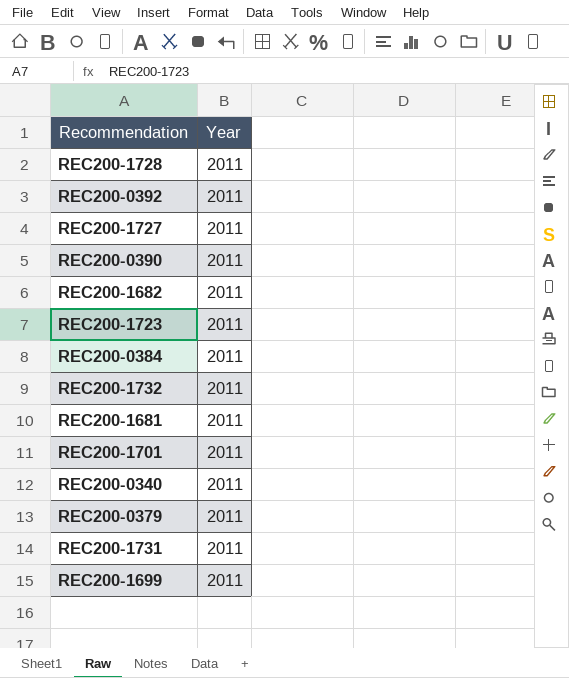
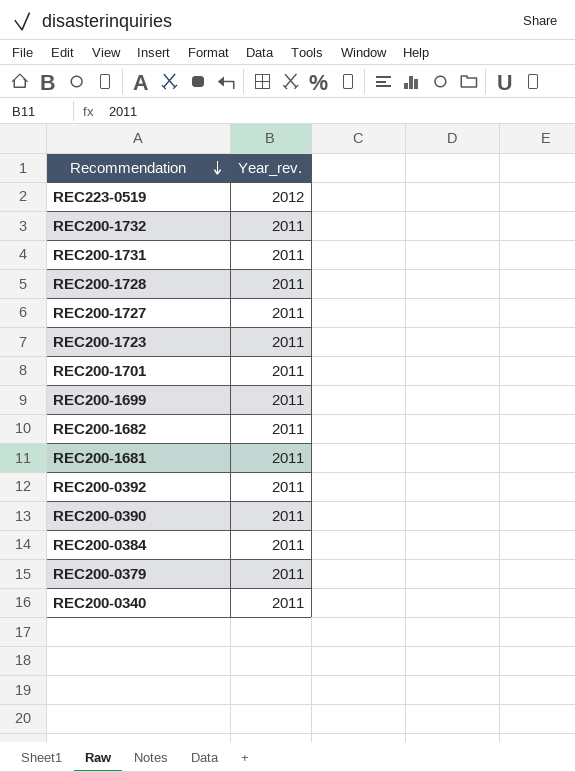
row order: none -> Recommendation descending
column name: Year -> Year_rev.
row REC223-0519: none -> 2012

